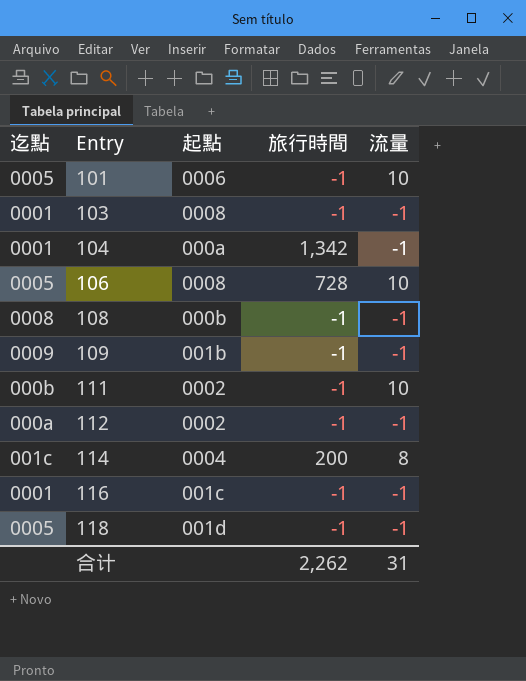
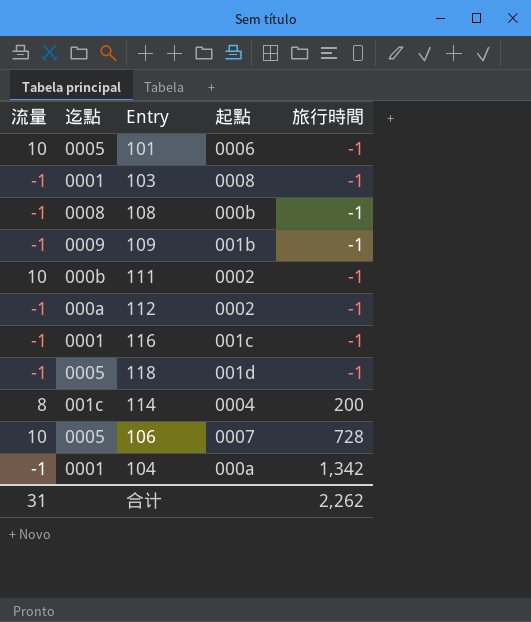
row order: Entry ascending -> 旅行時間 ascending
column 流量 | position: 5 -> 1
106 | 起點: 0008 -> 0007

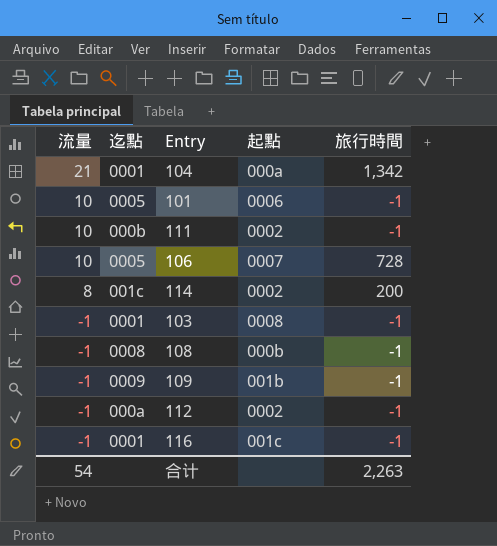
row order: 旅行時間 ascending -> 流量 descending
row 118: -1 | 0005 | 001d | -1 -> none
104 | 流量: -1 -> 21
114 | 起點: 0004 -> 0002
合计 | 流量: 31 -> 54
合计 | 旅行時間: 2,262 -> 2,263

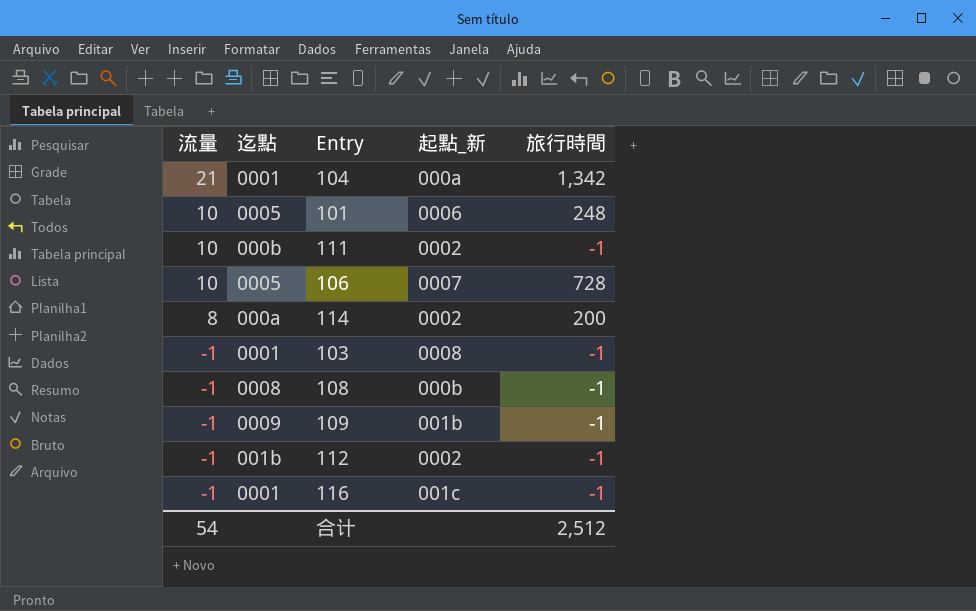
column name: 起點 -> 起點_新
101 | 旅行時間: -1 -> 248
114 | 迄點: 001c -> 000a
112 | 迄點: 000a -> 001b
合计 | 旅行時間: 2,263 -> 2,512

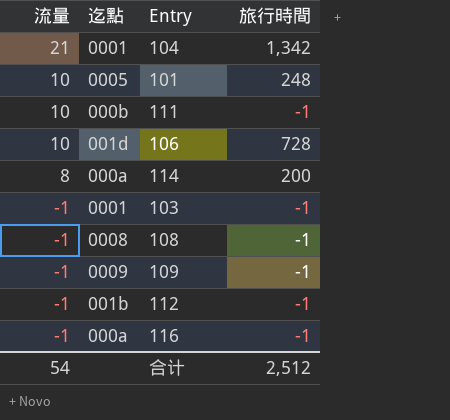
column 起點_新 | position: 4 -> none
106 | 迄點: 0005 -> 001d
116 | 迄點: 0001 -> 000a

